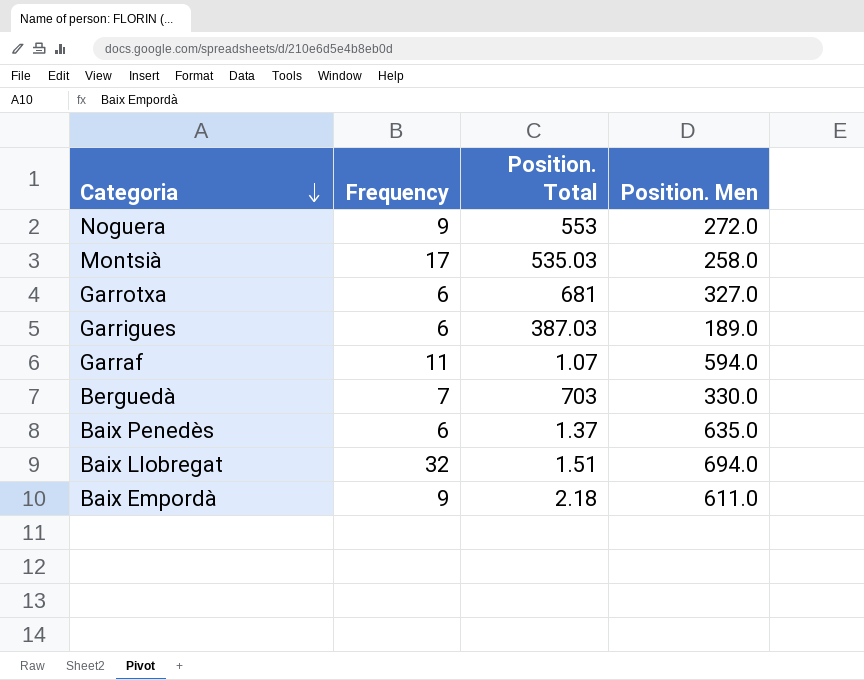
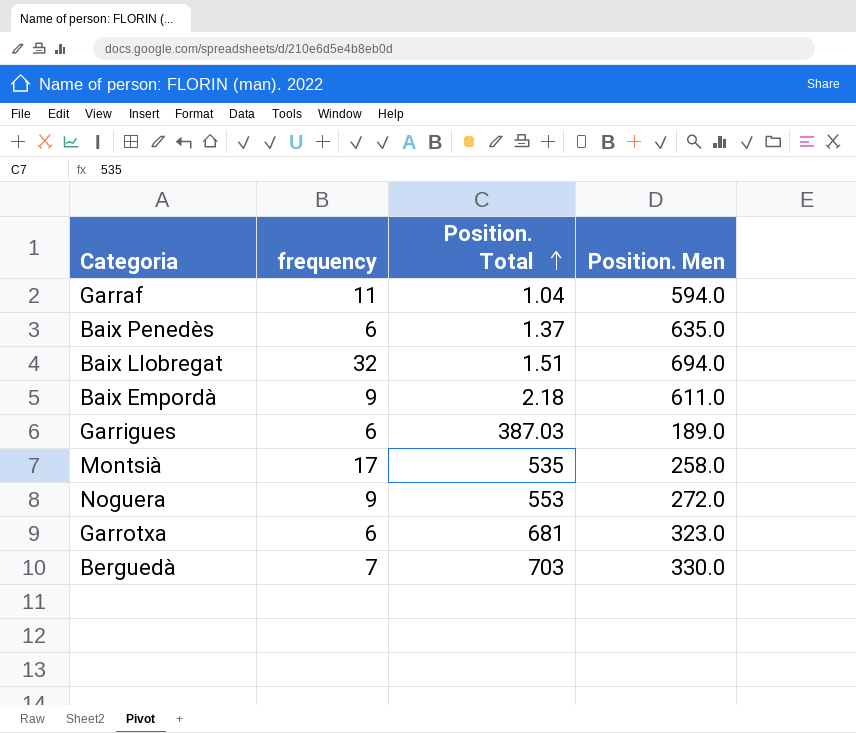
row order: Categoria descending -> Position. Total ascending
column name: Frequency -> frequency
Garraf | Position. Total: 1.07 -> 1.04
Montsià | Position. Total: 535.03 -> 535
Garrotxa | Position. Men: 327.0 -> 323.0

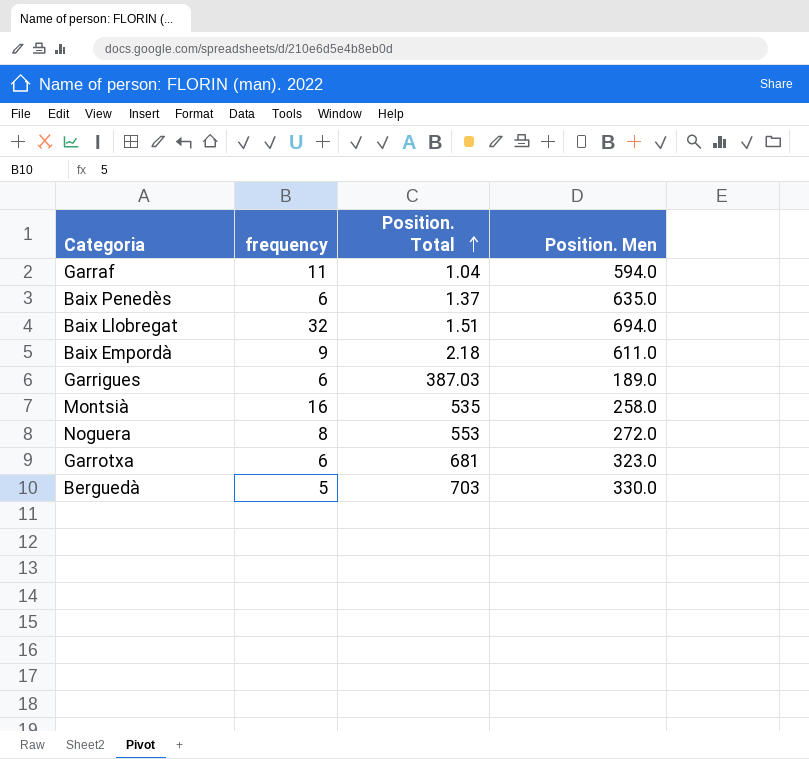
Montsià | frequency: 17 -> 16
Noguera | frequency: 9 -> 8
Berguedà | frequency: 7 -> 5

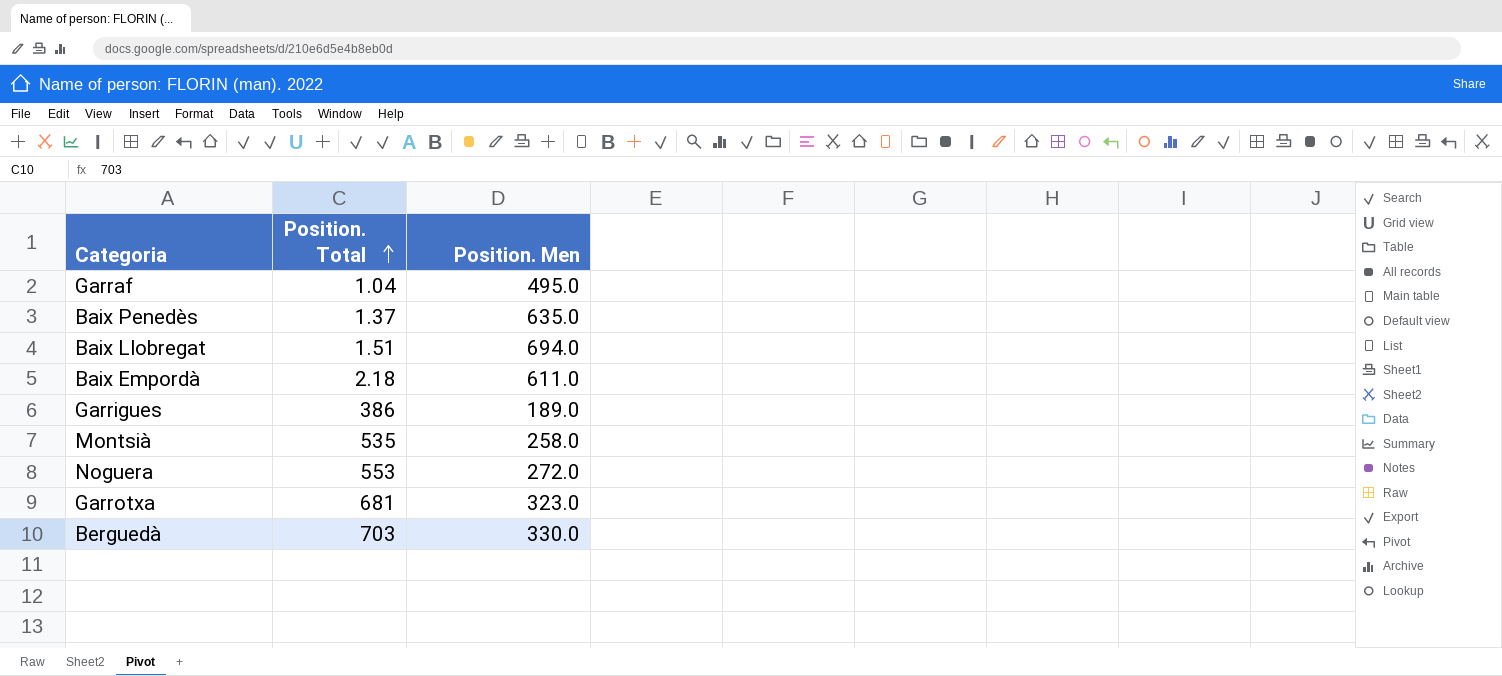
column frequency | position: 2 -> none
Garraf | Position. Men: 594.0 -> 495.0
Garrigues | Position. Total: 387.03 -> 386

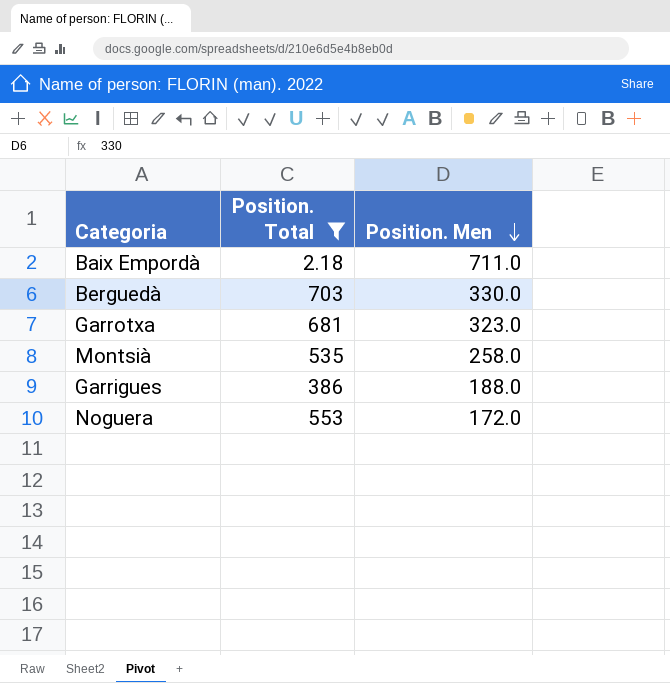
filter: none -> Position. Total >= 2.18
row order: Position. Total ascending -> Position. Men descending
Baix Empordà | Position. Men: 611.0 -> 711.0
Garrigues | Position. Men: 189.0 -> 188.0
Noguera | Position. Men: 272.0 -> 172.0

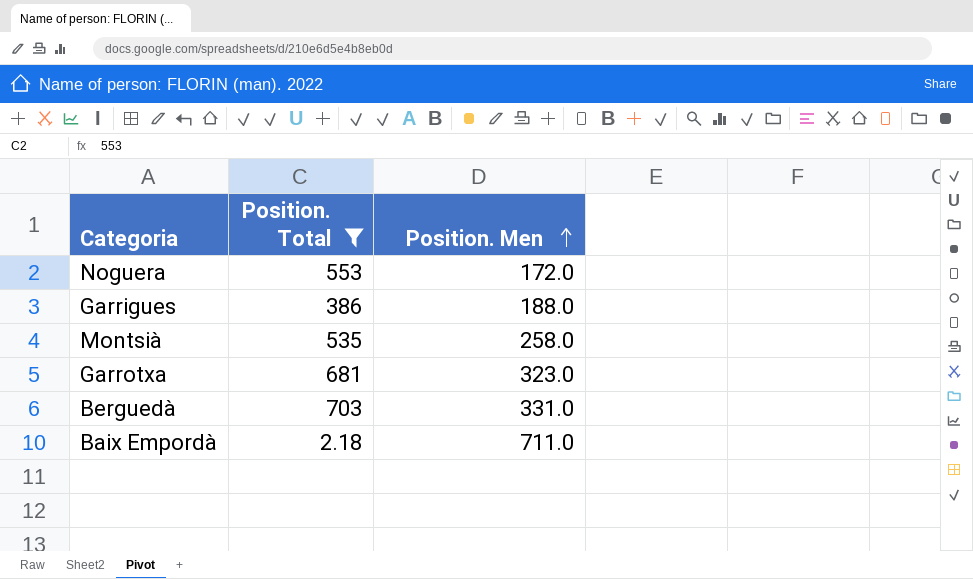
row order: Position. Men descending -> Position. Men ascending
Berguedà | Position. Men: 330.0 -> 331.0

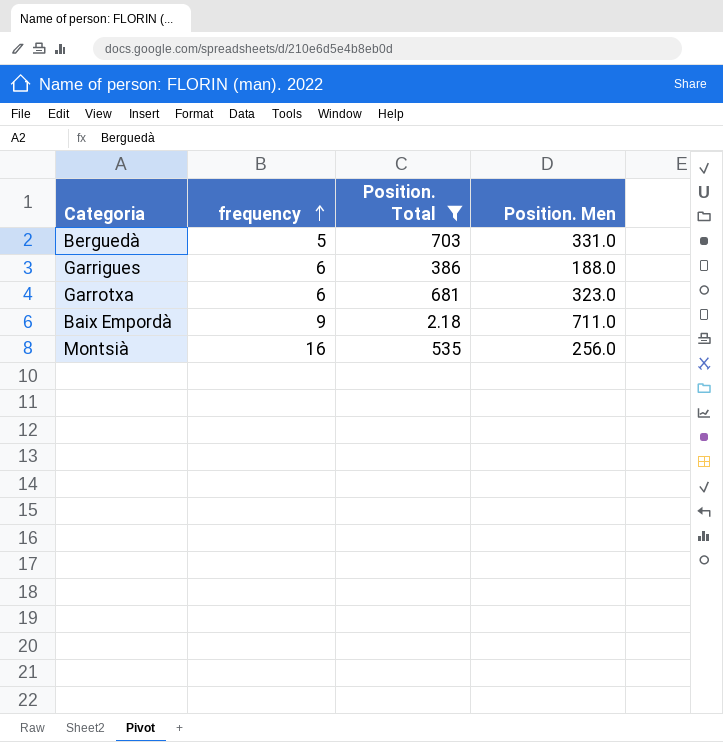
row order: Position. Men ascending -> frequency ascending
column frequency | position: none -> 2
row Noguera: 553 | 172.0 -> none
Montsià | Position. Men: 258.0 -> 256.0

